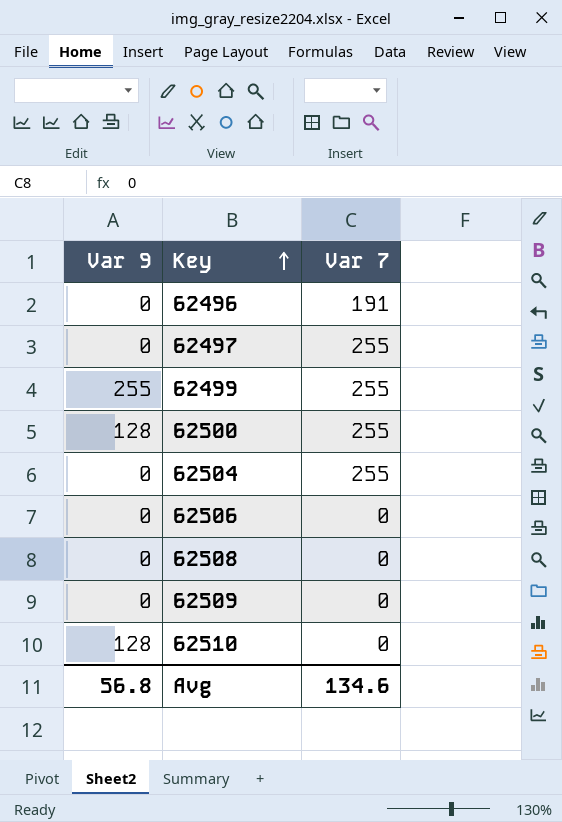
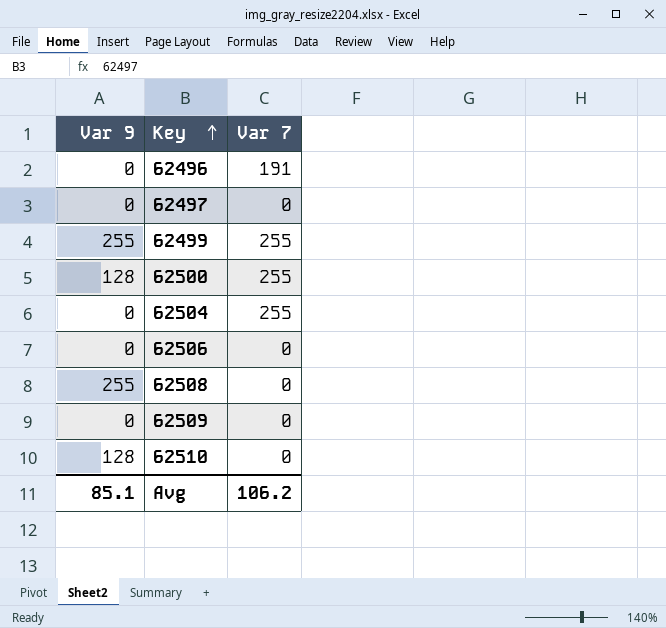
62497 | Var 7: 255 -> 0
62508 | Var 9: 0 -> 255
Avg | Var 9: 56.8 -> 85.1
Avg | Var 7: 134.6 -> 106.2

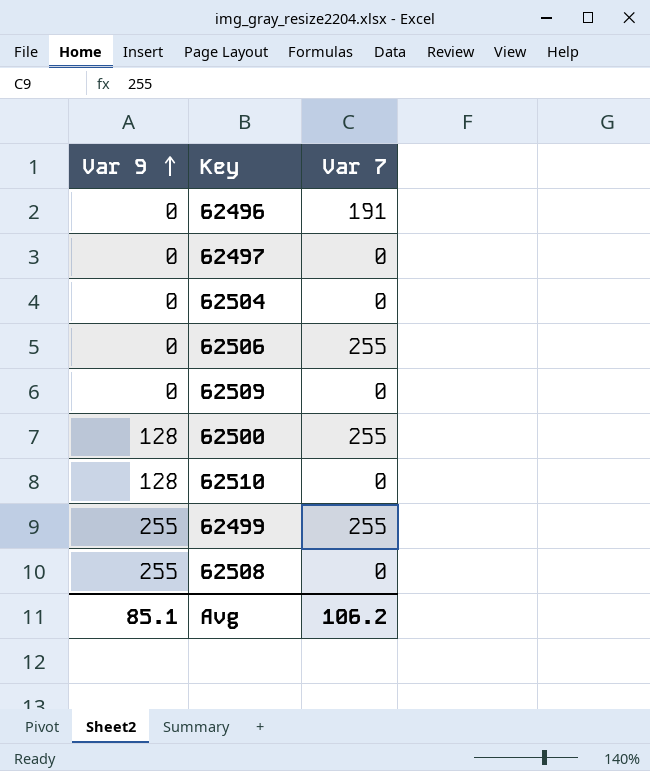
row order: Key ascending -> Var 9 ascending
62504 | Var 7: 255 -> 0
62506 | Var 7: 0 -> 255

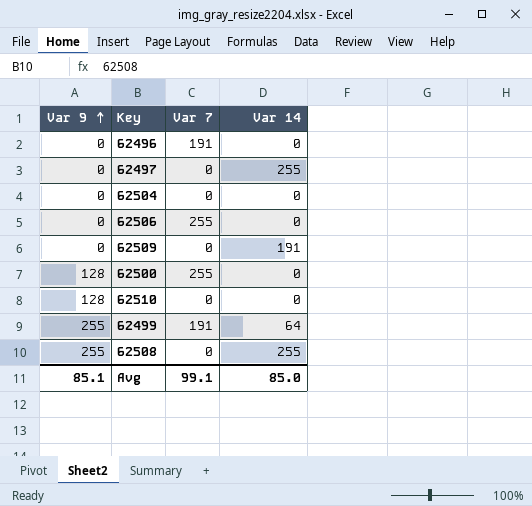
column Var 14 | position: none -> 4
62499 | Var 7: 255 -> 191
Avg | Var 7: 106.2 -> 99.1

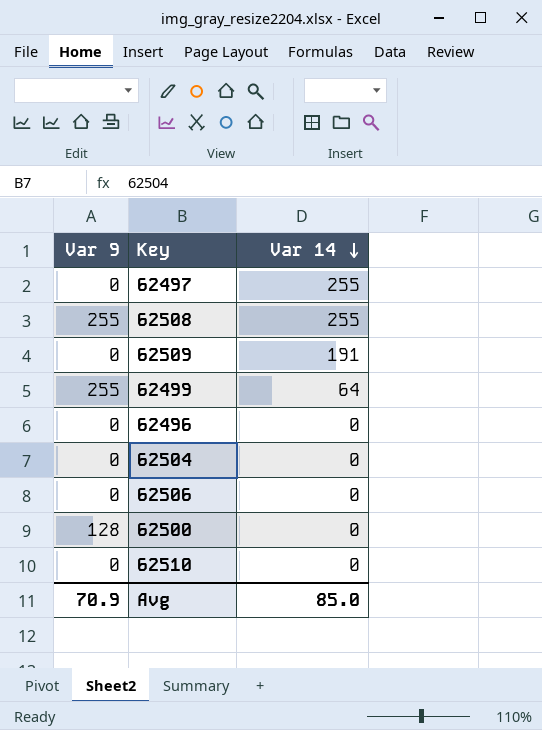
row order: Var 9 ascending -> Var 14 descending
column Var 7 | position: 3 -> none
62510 | Var 9: 128 -> 0
Avg | Var 9: 85.1 -> 70.9

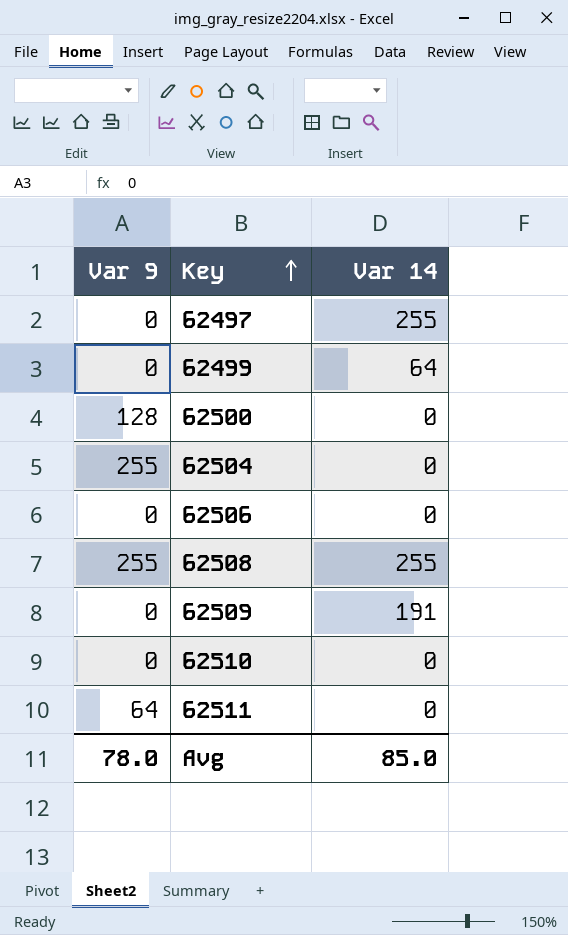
row order: Var 14 descending -> Key ascending
row 62496: 0 | 0 -> none
62499 | Var 9: 255 -> 0
62504 | Var 9: 0 -> 255
row 62511: none -> 64 | 0
Avg | Var 9: 70.9 -> 78.0

